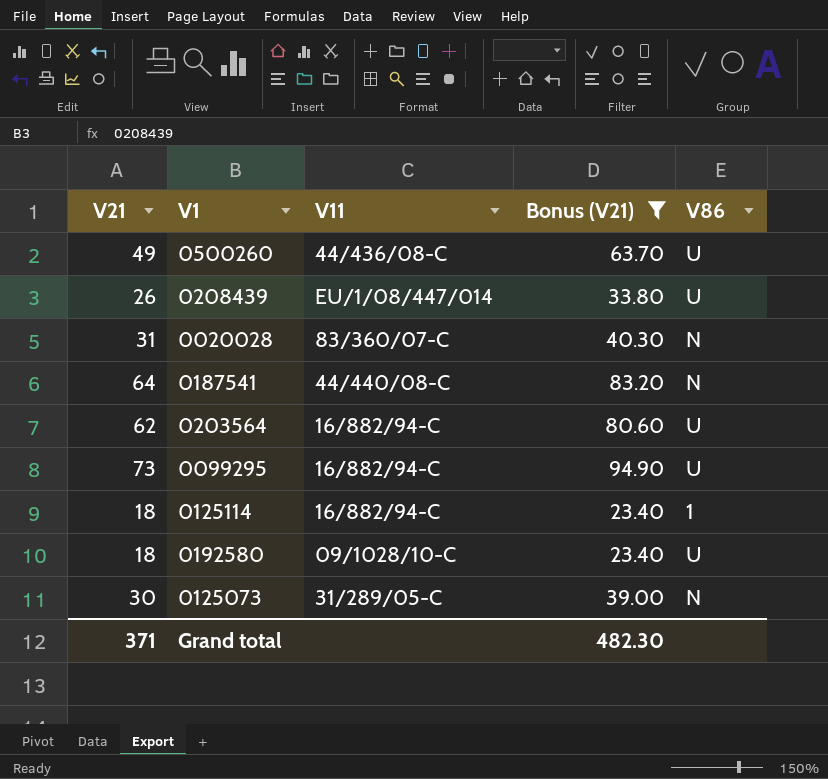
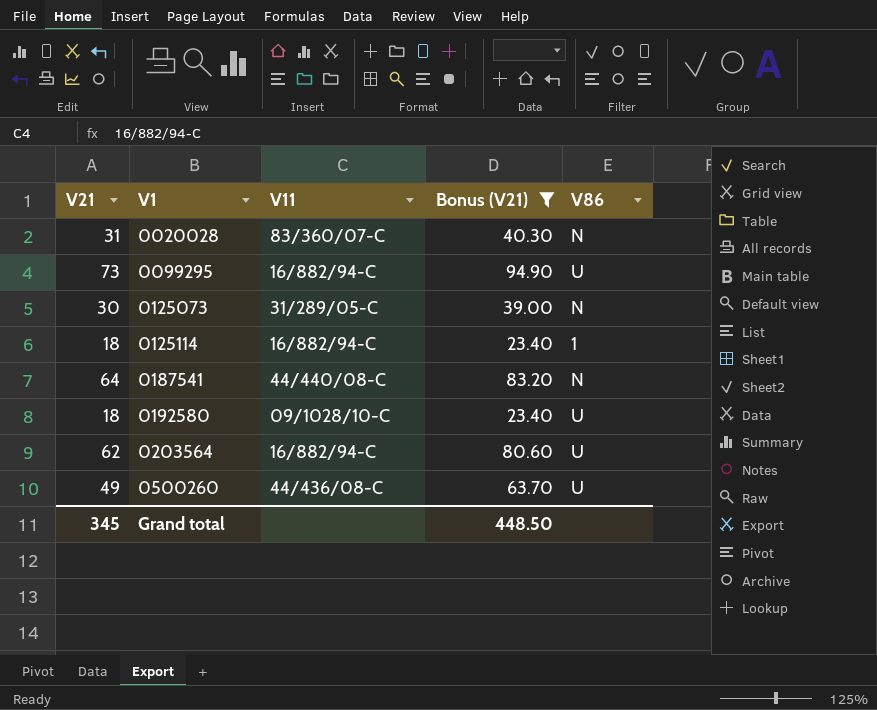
row order: none -> V1 ascending
row 0208439: 26 | EU/1/08/447/014 | 33.80 | U -> none
Grand total | V21: 371 -> 345
Grand total | Bonus (V21): 482.30 -> 448.50

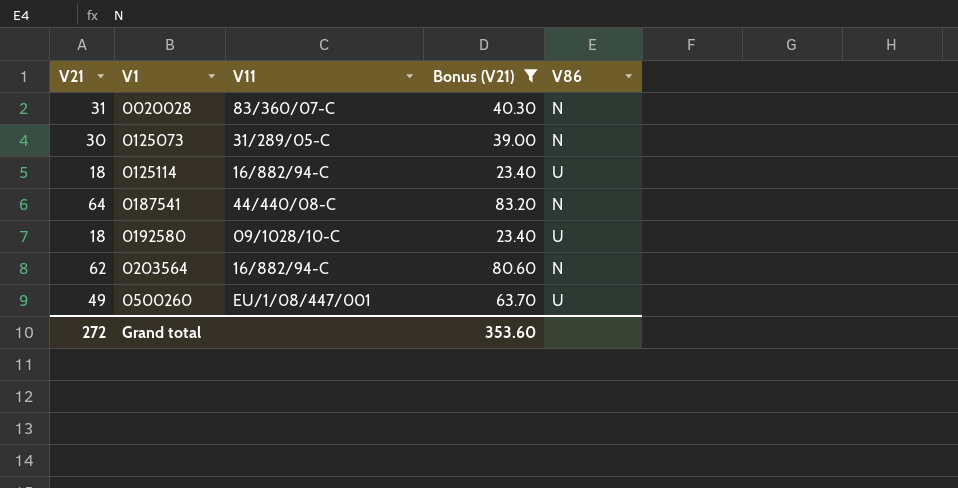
row 0099295: 73 | 16/882/94-C | 94.90 | U -> none
0125114 | V86: 1 -> U
0203564 | V86: U -> N
0500260 | V11: 44/436/08-C -> EU/1/08/447/001
Grand total | V21: 345 -> 272
Grand total | Bonus (V21): 448.50 -> 353.60

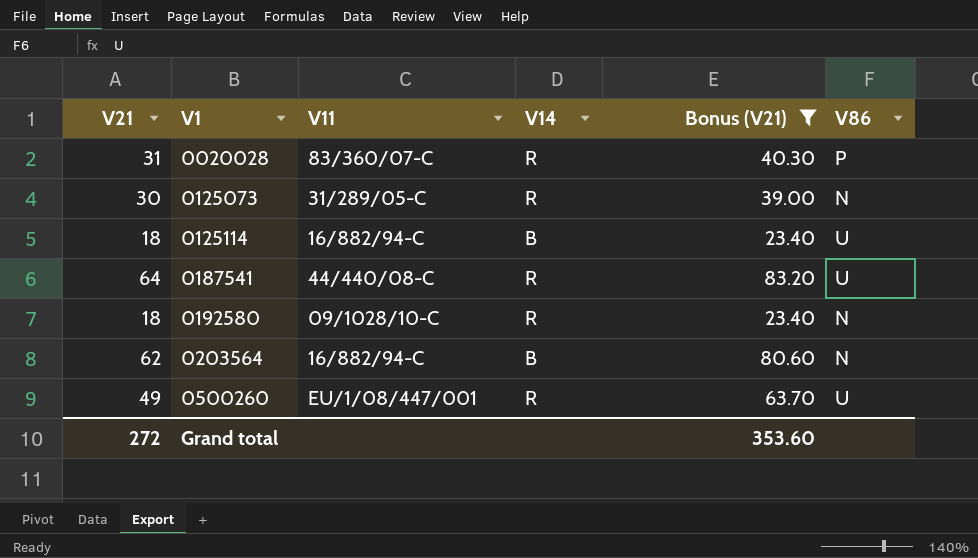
column V14 | position: none -> 4
0020028 | V86: N -> P
0187541 | V86: N -> U
0192580 | V86: U -> N

